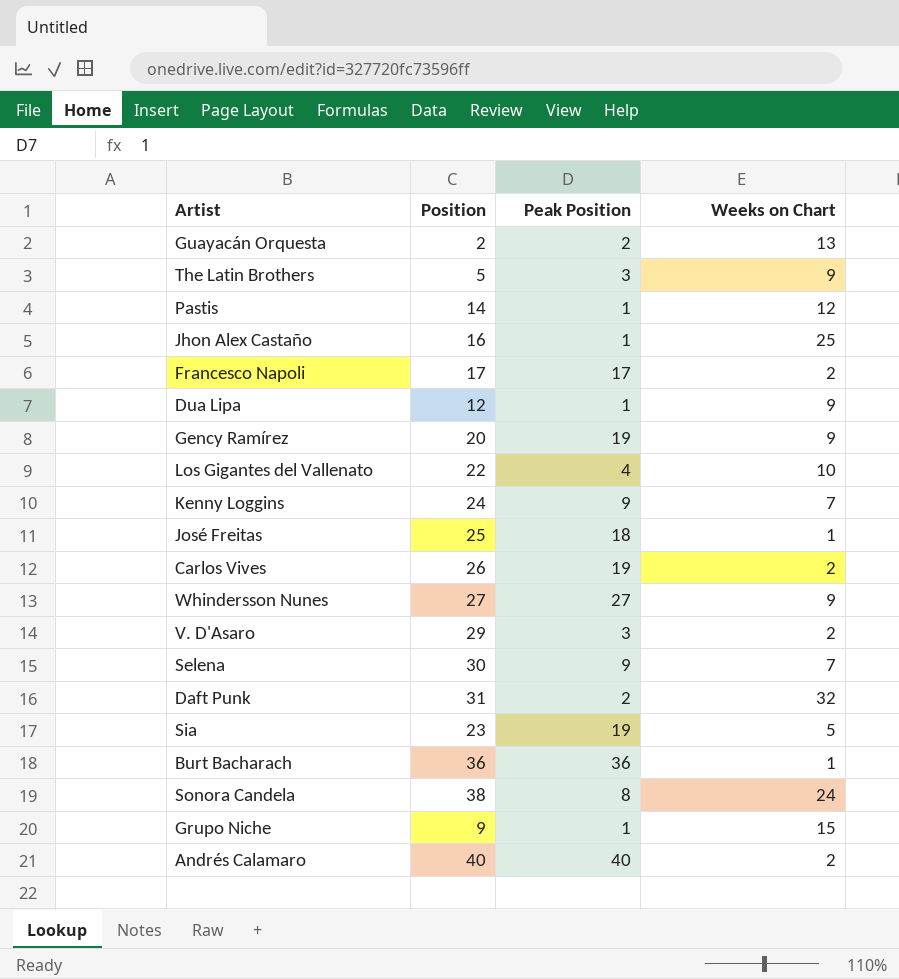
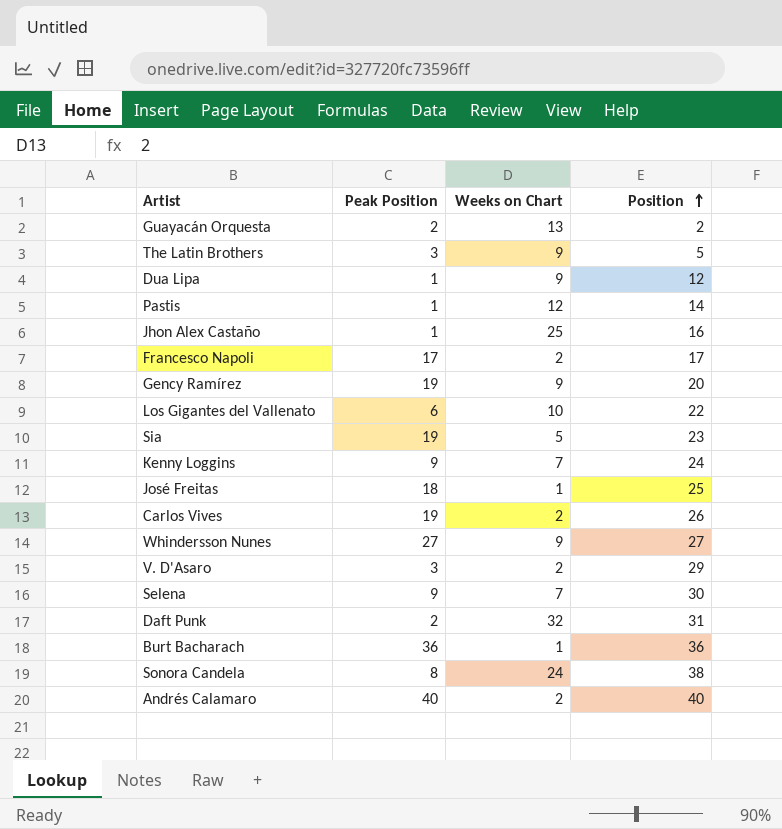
row order: none -> Position ascending
column Position | position: 2 -> 4
row Grupo Niche: 9 | 1 | 15 -> none
Los Gigantes del Vallenato | Peak Position: 4 -> 6

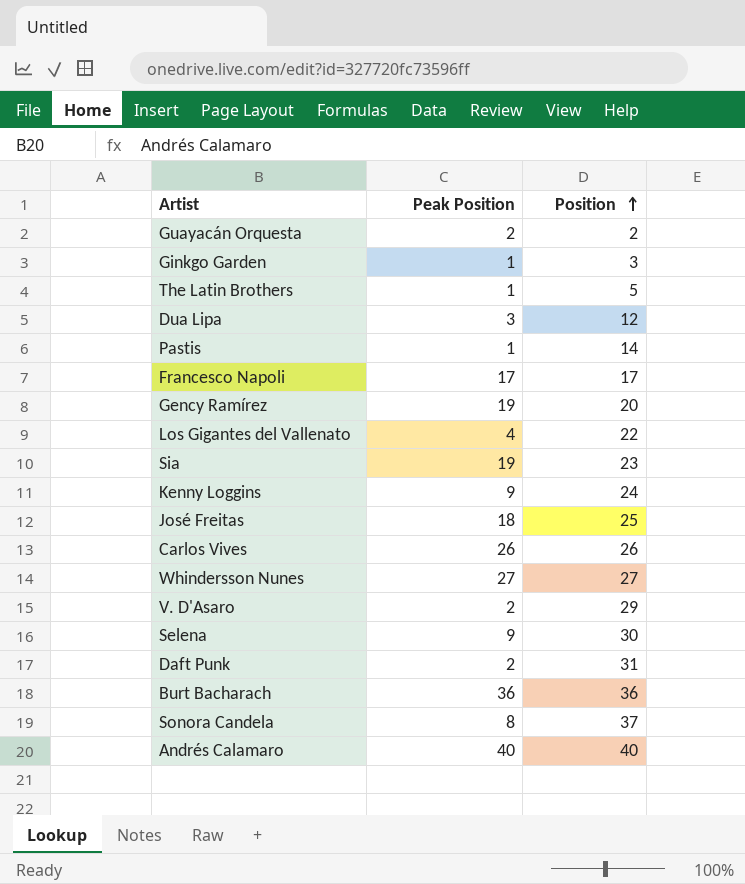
column Weeks on Chart | position: 3 -> none
row Jhon Alex Castaño: 1 | 25 | 16 -> none
row Ginkgo Garden: none -> 1 | 3
The Latin Brothers | Peak Position: 3 -> 1
Dua Lipa | Peak Position: 1 -> 3
Los Gigantes del Vallenato | Peak Position: 6 -> 4
Carlos Vives | Peak Position: 19 -> 26
V. D'Asaro | Peak Position: 3 -> 2
Sonora Candela | Position: 38 -> 37

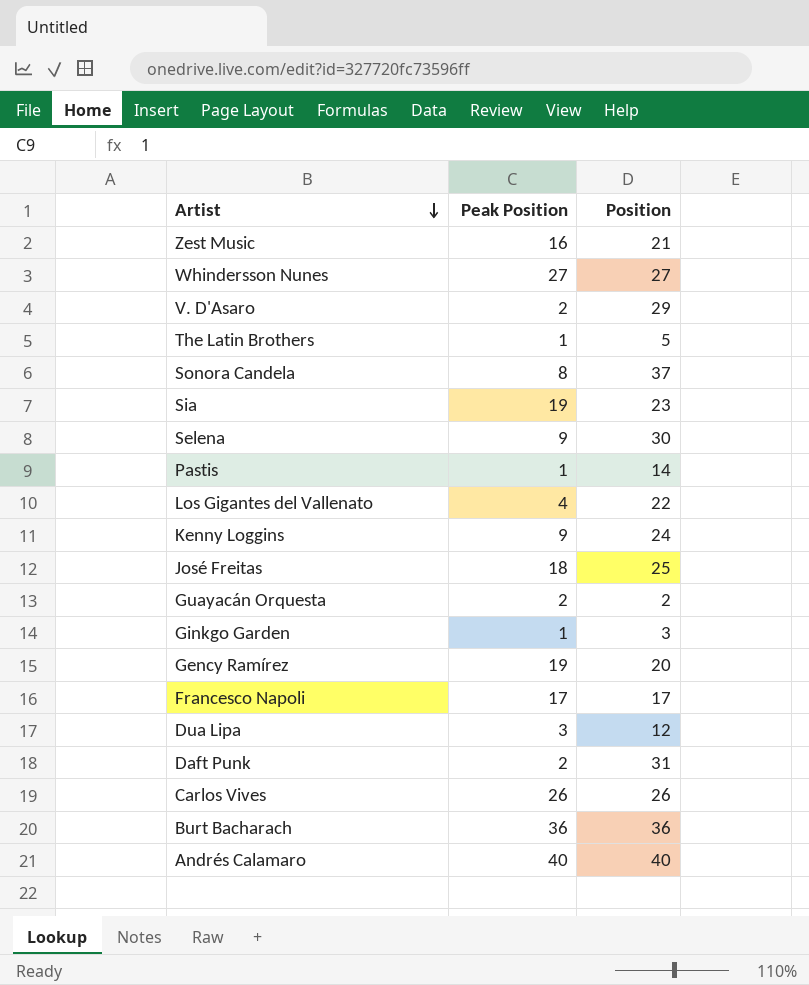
row order: Position ascending -> Artist descending
row Zest Music: none -> 16 | 21

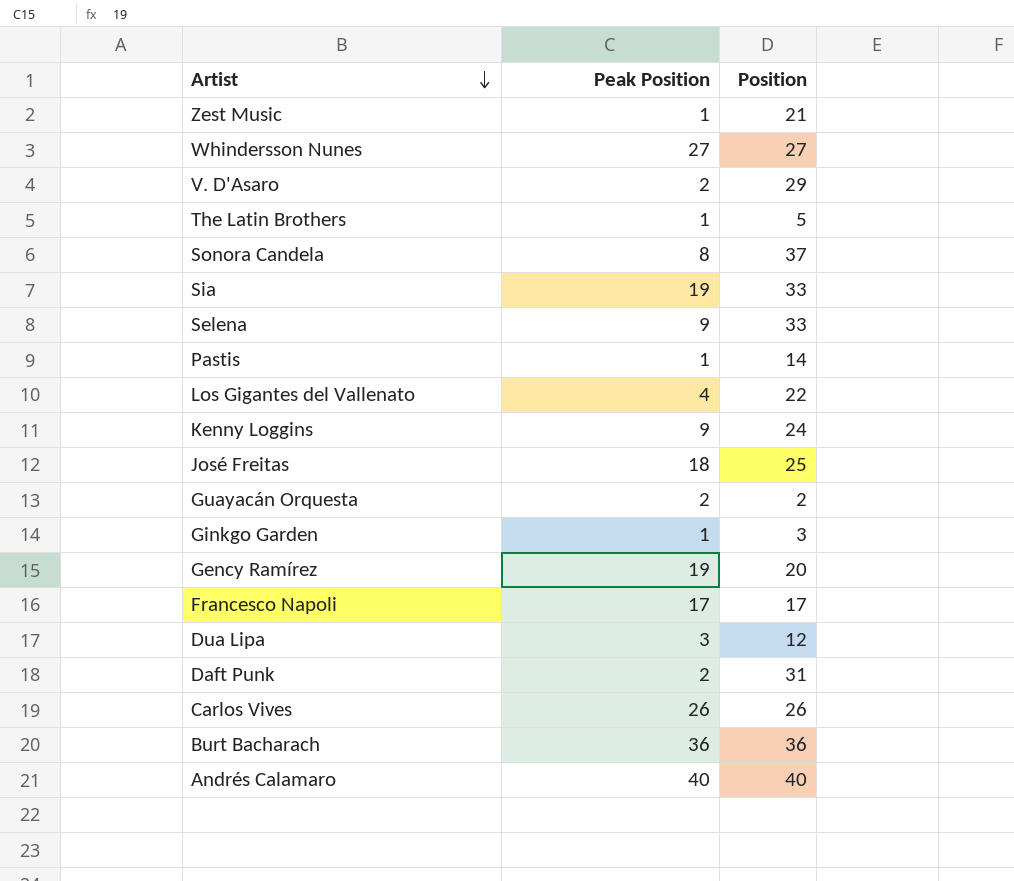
Zest Music | Peak Position: 16 -> 1
Sia | Position: 23 -> 33
Selena | Position: 30 -> 33

